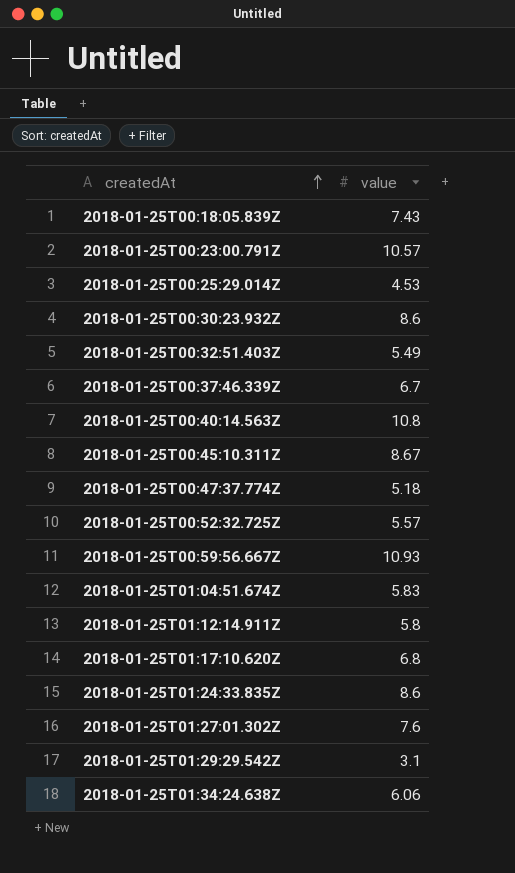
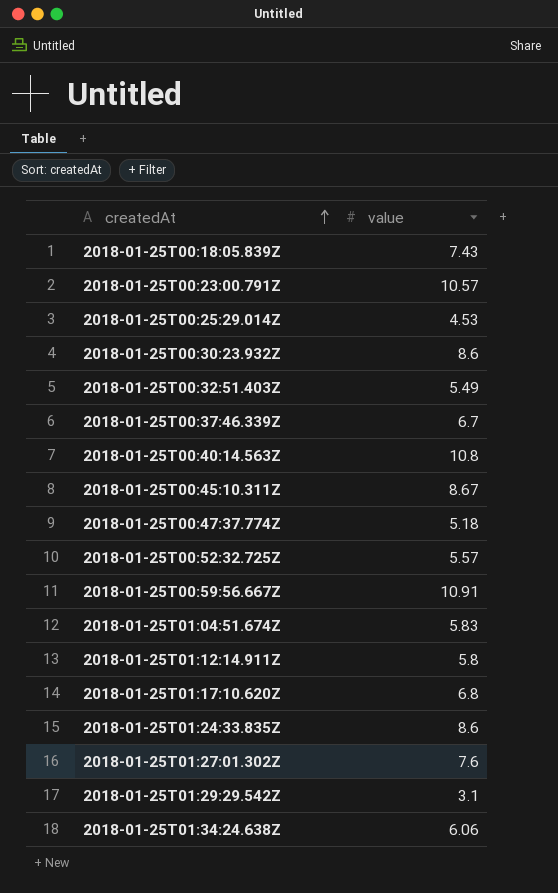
2018-01-25T00:59:56.667Z | value: 10.93 -> 10.91

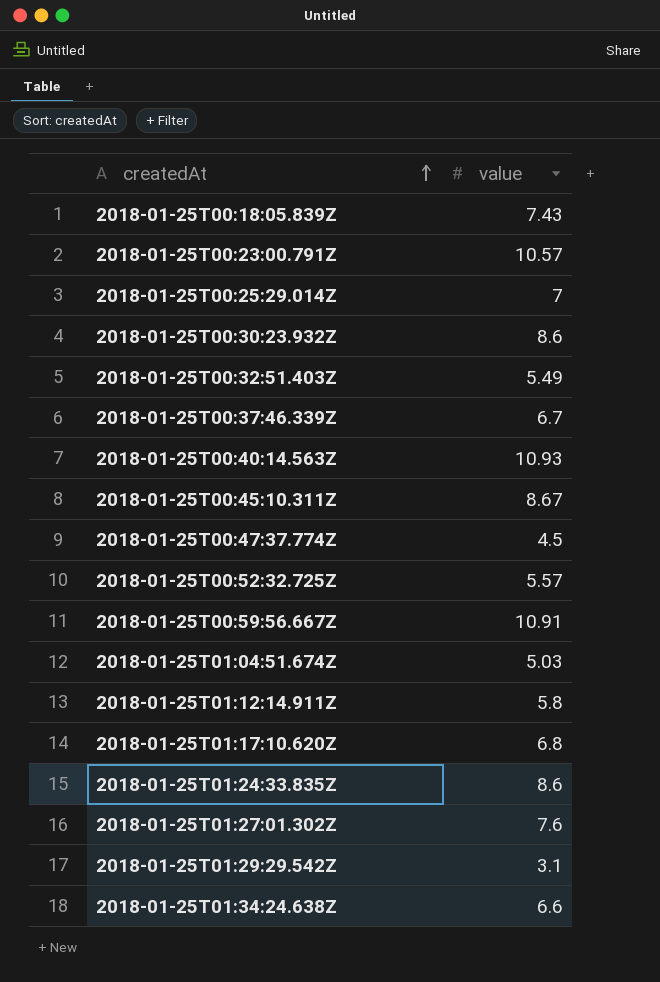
2018-01-25T00:25:29.014Z | value: 4.53 -> 7
2018-01-25T00:40:14.563Z | value: 10.8 -> 10.93
2018-01-25T00:47:37.774Z | value: 5.18 -> 4.5
2018-01-25T01:04:51.674Z | value: 5.83 -> 5.03
2018-01-25T01:34:24.638Z | value: 6.06 -> 6.6

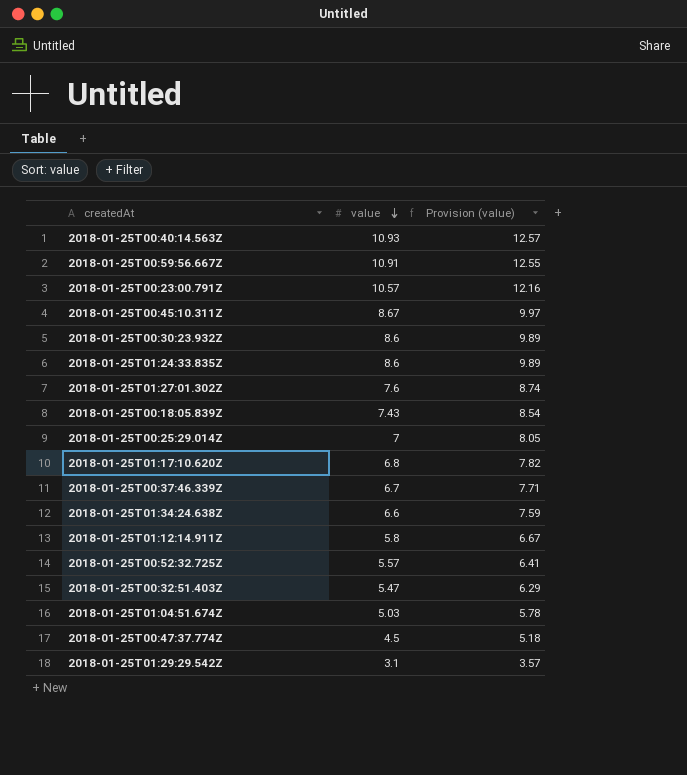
row order: createdAt ascending -> value descending
column Provision (value) | formula: none -> [value] * 1.15
2018-01-25T00:32:51.403Z | value: 5.49 -> 5.47

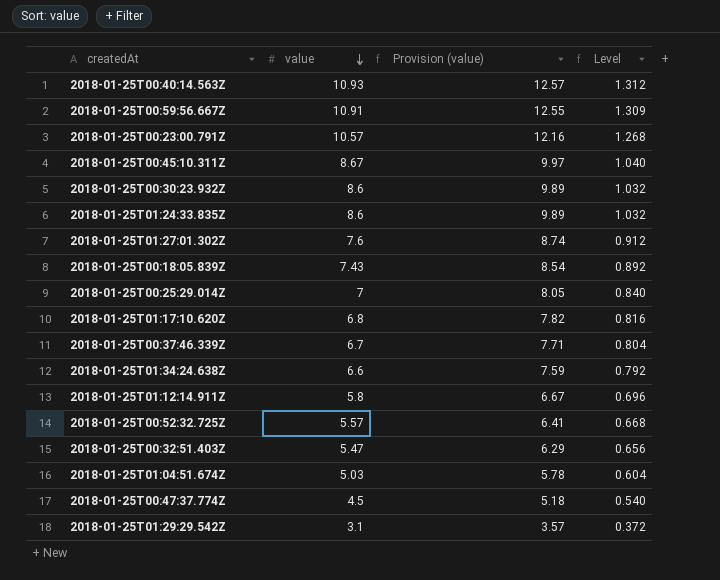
column Level | formula: none -> [value] * 0.12

